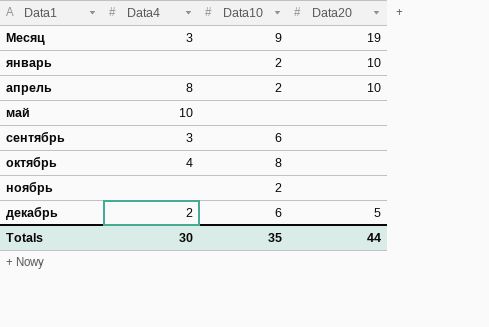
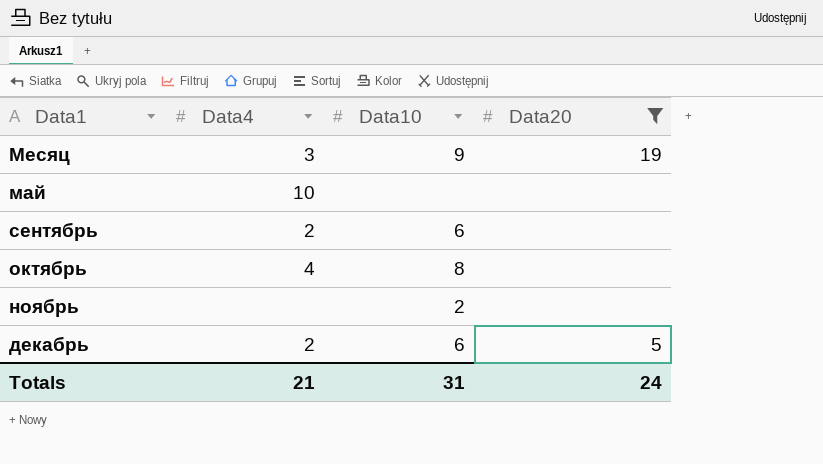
filter: none -> Data20 != 10
сентябрь | Data4: 3 -> 2
Totals | Data4: 30 -> 21
Totals | Data10: 35 -> 31
Totals | Data20: 44 -> 24

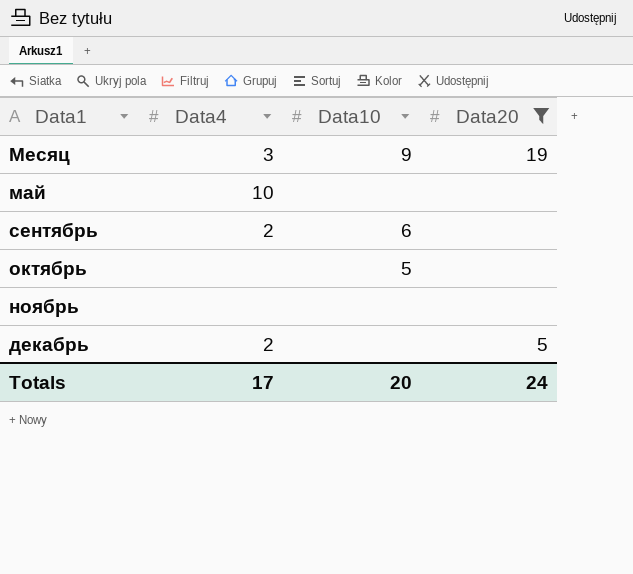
октябрь | Data4: 4 -> none
октябрь | Data10: 8 -> 5
ноябрь | Data10: 2 -> none
декабрь | Data10: 6 -> none
Totals | Data4: 21 -> 17
Totals | Data10: 31 -> 20

